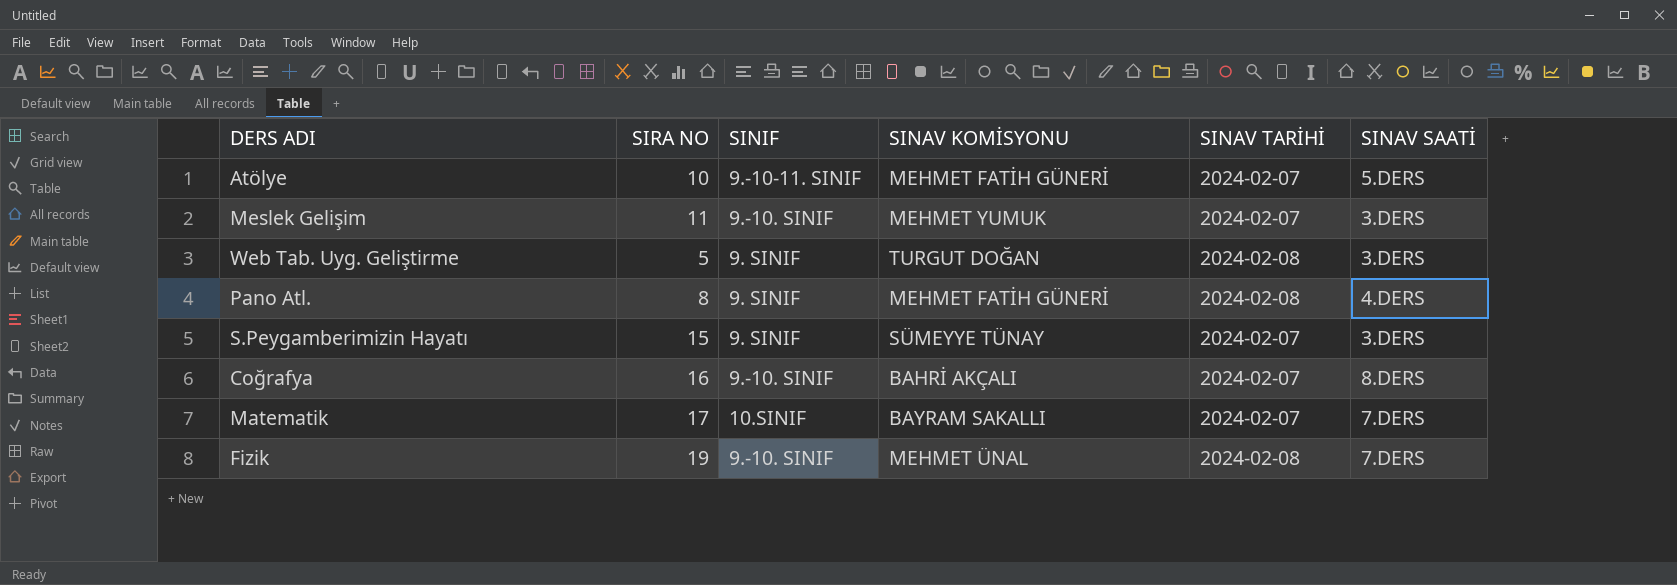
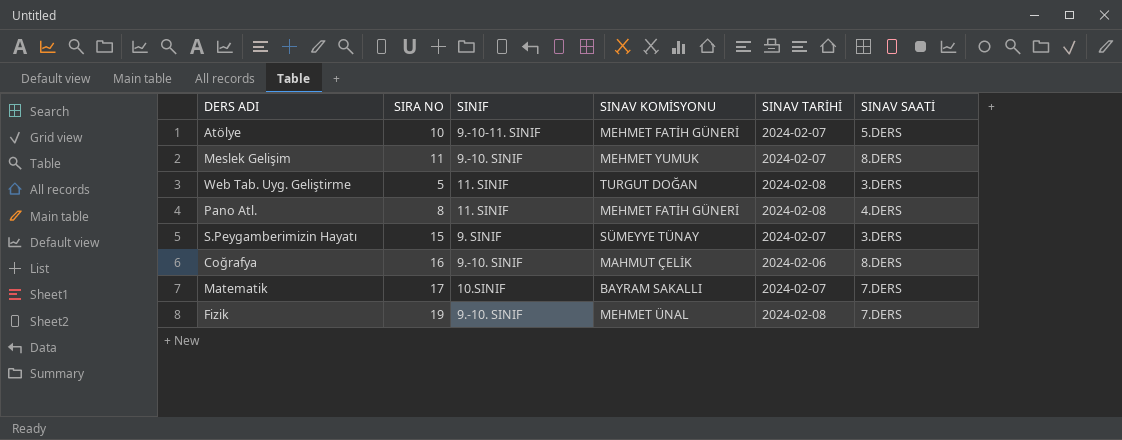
Meslek Gelişim | SINAV SAATİ: 3.DERS -> 8.DERS
Web Tab. Uyg. Geliştirme | SINIF: 9. SINIF -> 11. SINIF
Pano Atl. | SINIF: 9. SINIF -> 11. SINIF
Coğrafya | SINAV KOMİSYONU: BAHRİ AKÇALI -> MAHMUT ÇELİK
Coğrafya | SINAV TARİHİ: 2024-02-07 -> 2024-02-06

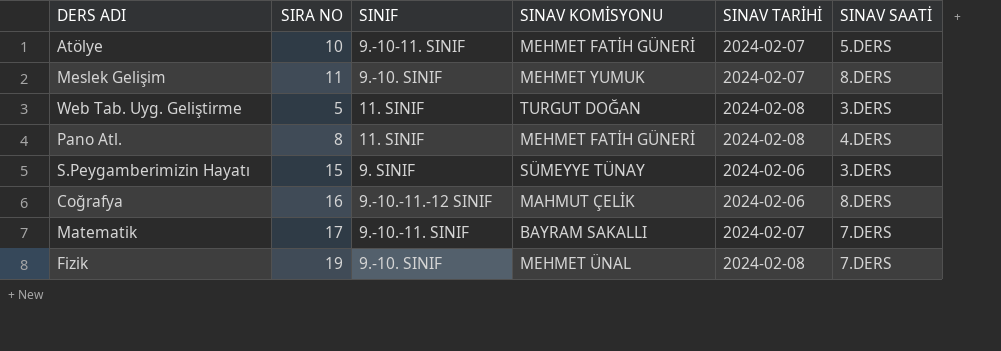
S.Peygamberimizin Hayatı | SINAV TARİHİ: 2024-02-07 -> 2024-02-06
Coğrafya | SINIF: 9.-10. SINIF -> 9.-10.-11.-12 SINIF
Matematik | SINIF: 10.SINIF -> 9.-10.-11. SINIF

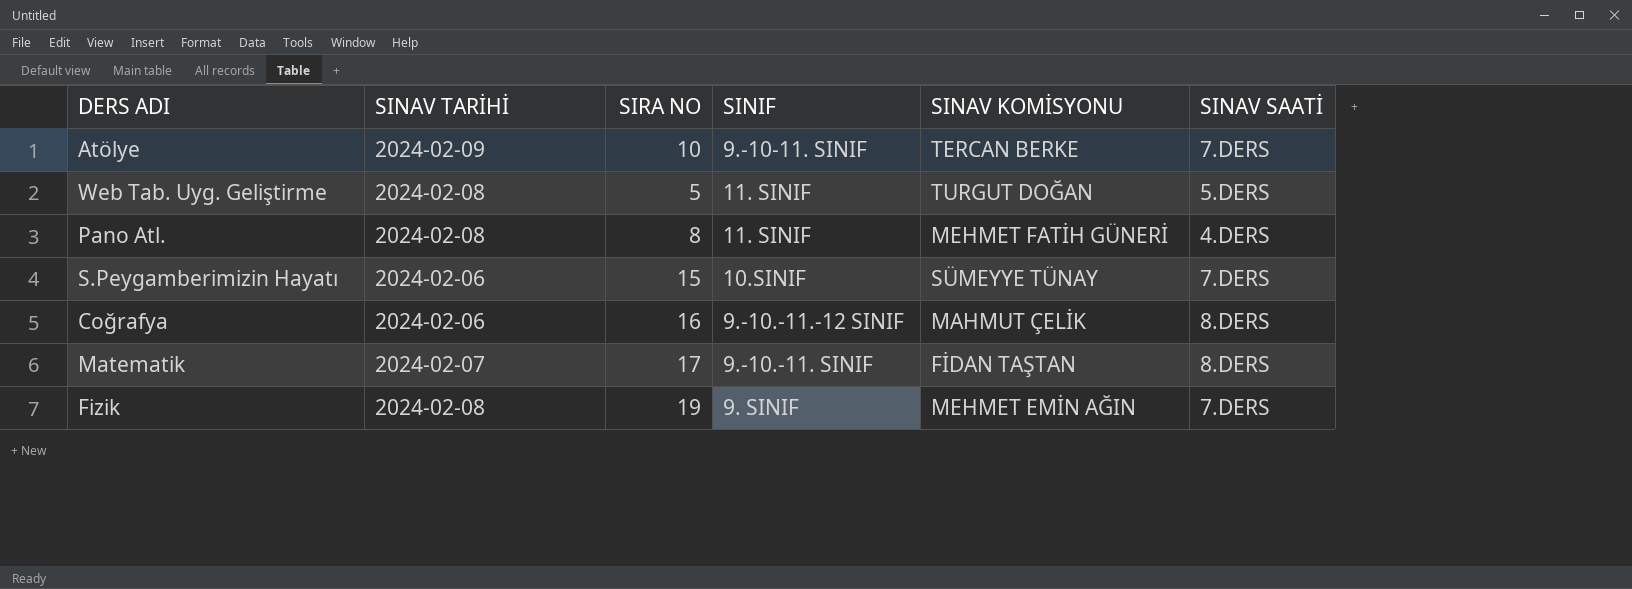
column SINAV TARİHİ | position: 5 -> 2
row Meslek Gelişim: 11 | 9.-10. SINIF | MEHMET YUMUK | 2024-02-07 | 8.DERS -> none
Atölye | SINAV TARİHİ: 2024-02-07 -> 2024-02-09
Atölye | SINAV KOMİSYONU: MEHMET FATİH GÜNERİ -> TERCAN BERKE
Atölye | SINAV SAATİ: 5.DERS -> 7.DERS
Web Tab. Uyg. Geliştirme | SINAV SAATİ: 3.DERS -> 5.DERS
S.Peygamberimizin Hayatı | SINIF: 9. SINIF -> 10.SINIF
S.Peygamberimizin Hayatı | SINAV SAATİ: 3.DERS -> 7.DERS
Matematik | SINAV KOMİSYONU: BAYRAM SAKALLI -> FİDAN TAŞTAN
Matematik | SINAV SAATİ: 7.DERS -> 8.DERS
Fizik | SINIF: 9.-10. SINIF -> 9. SINIF
Fizik | SINAV KOMİSYONU: MEHMET ÜNAL -> MEHMET EMİN AĞIN

